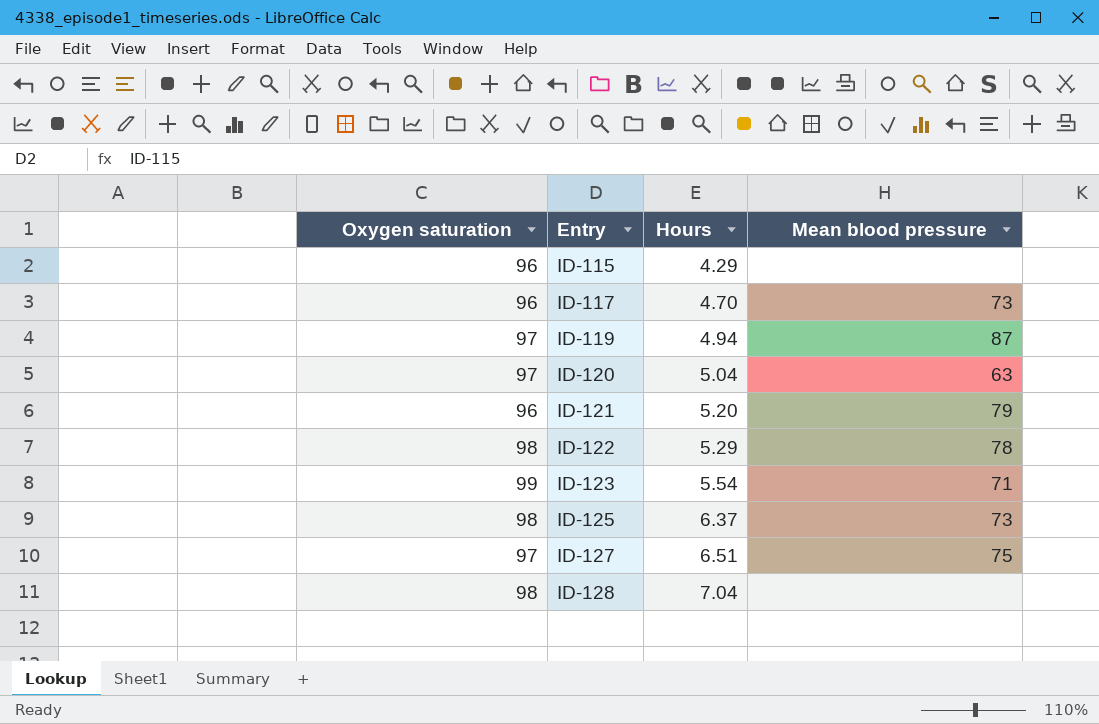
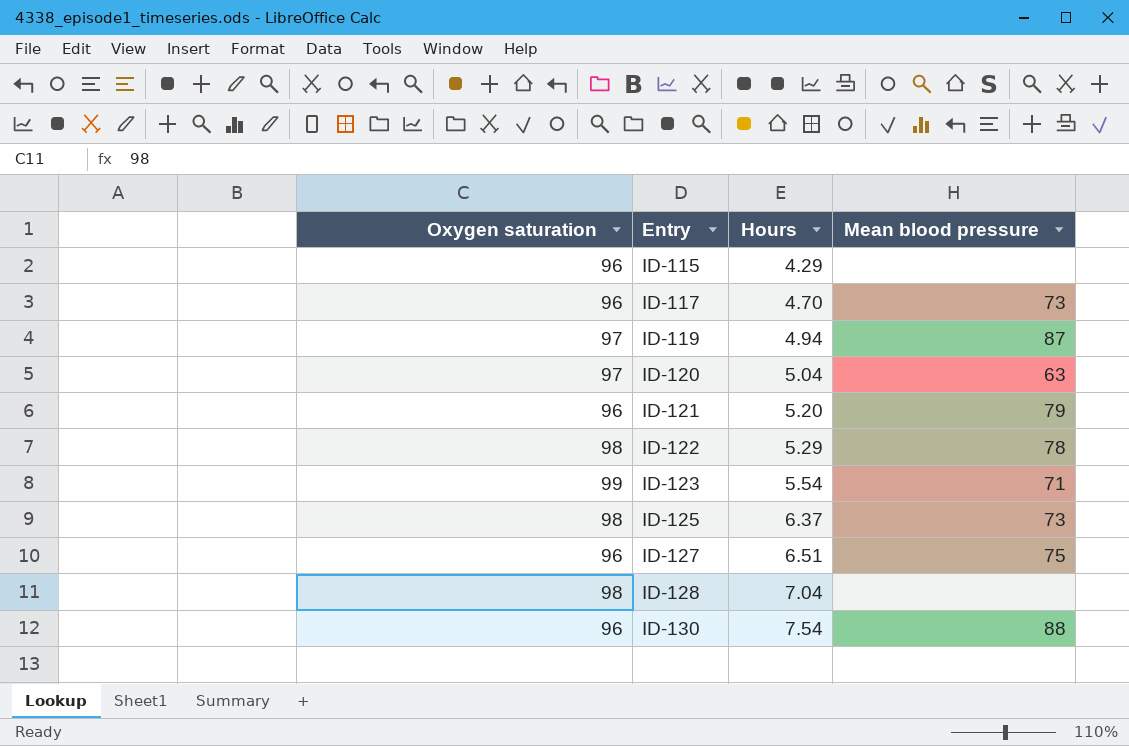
ID-127 | Oxygen saturation: 97 -> 96
row ID-130: none -> 96 | 7.54 | 88

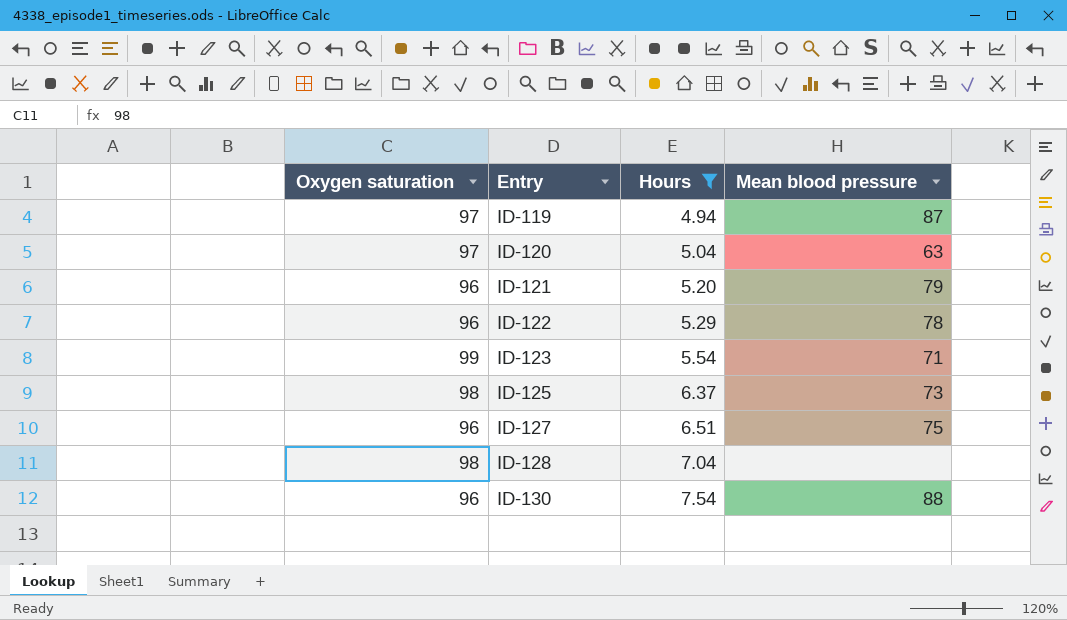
filter: none -> Hours >= 4.94
ID-122 | Oxygen saturation: 98 -> 96

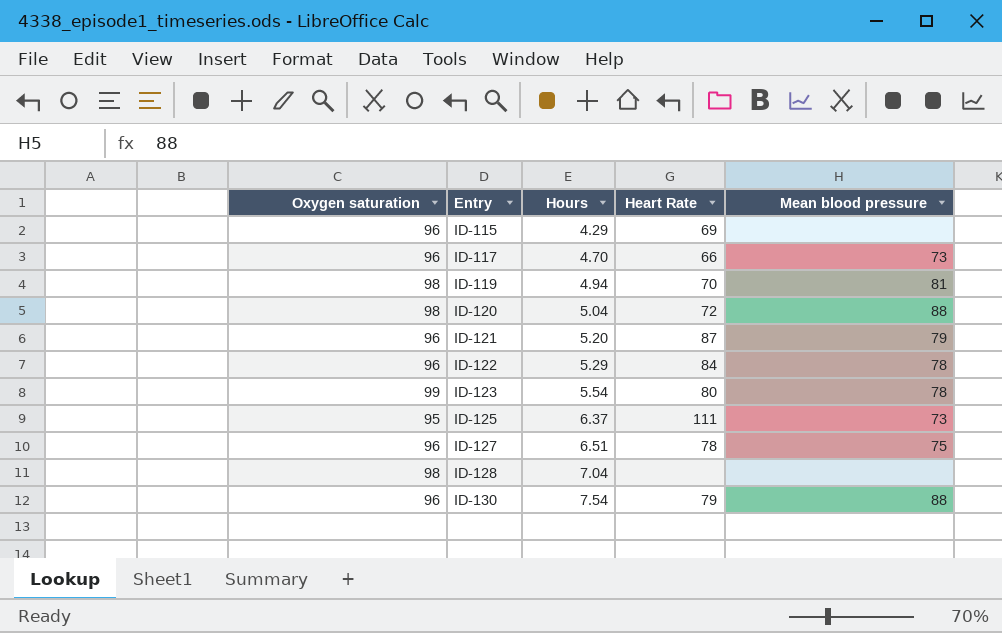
filter: Hours >= 4.94 -> none
column Heart Rate | position: none -> 4
ID-119 | Oxygen saturation: 97 -> 98
ID-119 | Mean blood pressure: 87 -> 81
ID-120 | Oxygen saturation: 97 -> 98
ID-120 | Mean blood pressure: 63 -> 88
ID-123 | Mean blood pressure: 71 -> 78
ID-125 | Oxygen saturation: 98 -> 95

